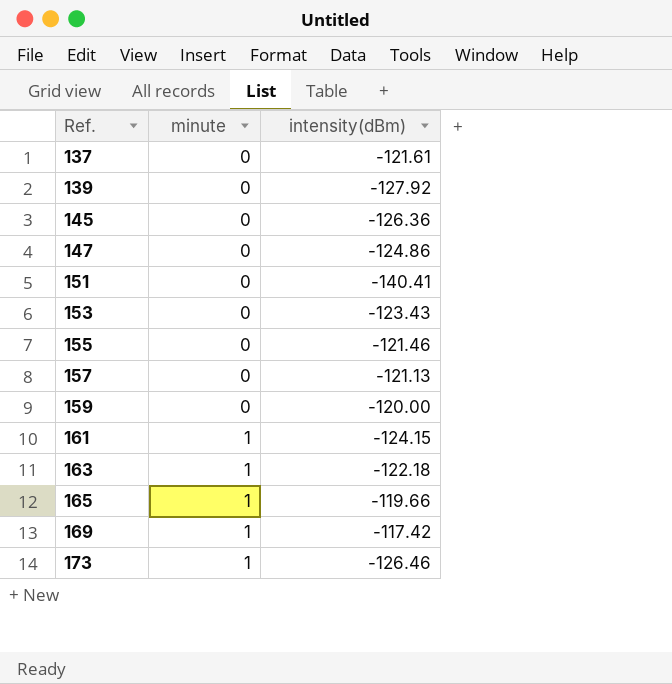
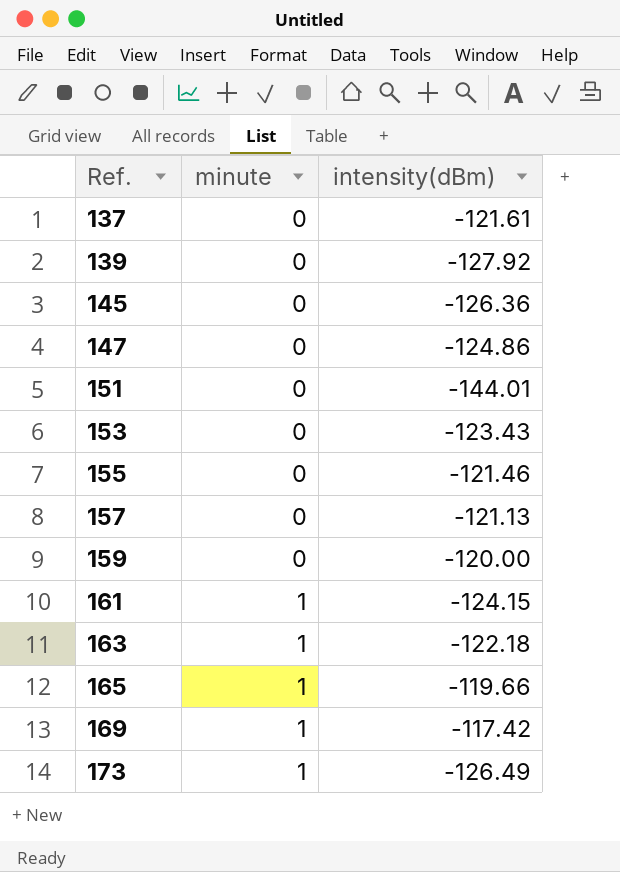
151 | intensity(dBm): -140.41 -> -144.01
173 | intensity(dBm): -126.46 -> -126.49

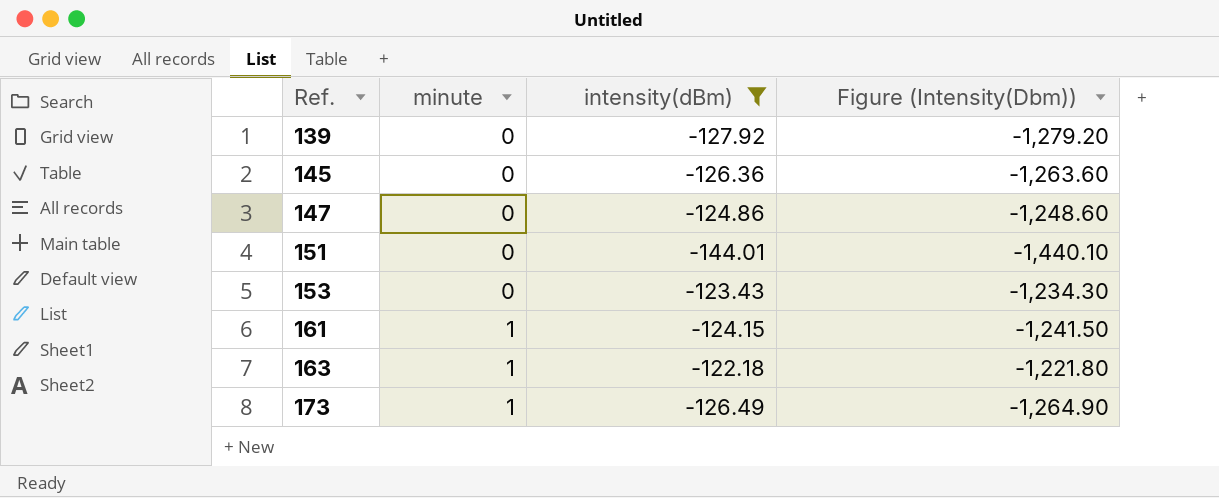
filter: none -> intensity(dBm) <= -122.18
column Figure (Intensity(Dbm)) | formula: none -> [intensity(dBm)] * 10

